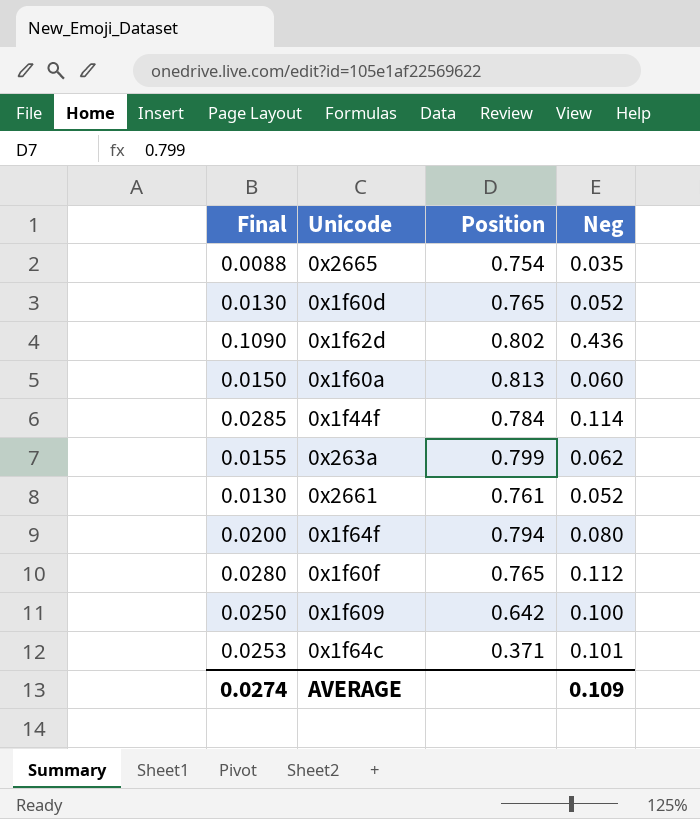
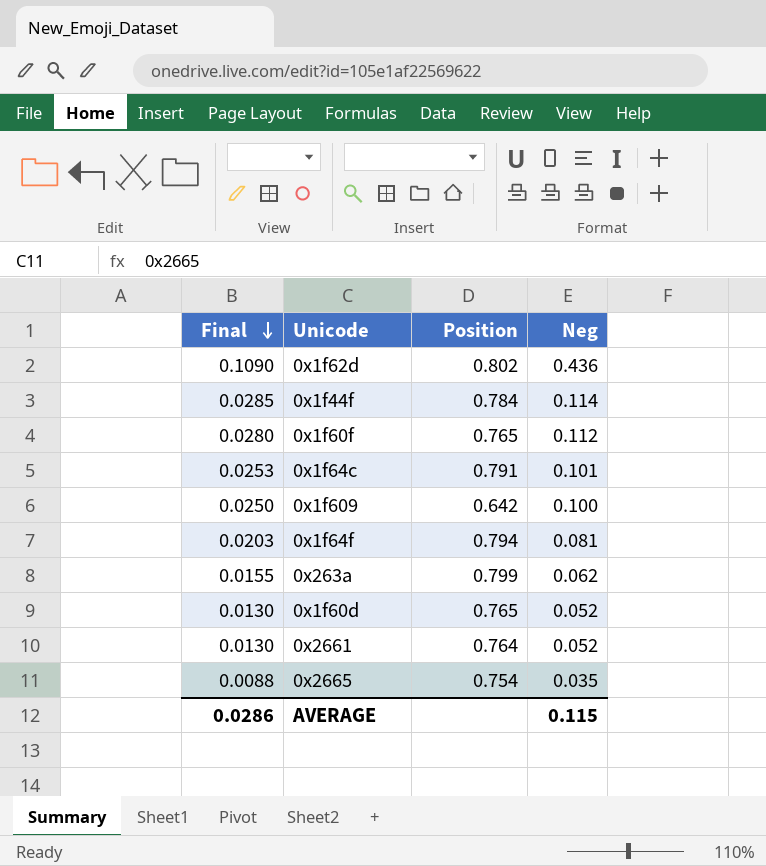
row order: none -> Final descending
row 0x1f60a: 0.0150 | 0.813 | 0.060 -> none
0x1f64c | Position: 0.371 -> 0.791
0x1f64f | Final: 0.0200 -> 0.0203
0x1f64f | Neg: 0.080 -> 0.081
0x2661 | Position: 0.761 -> 0.764
AVERAGE | Final: 0.0274 -> 0.0286
AVERAGE | Neg: 0.109 -> 0.115

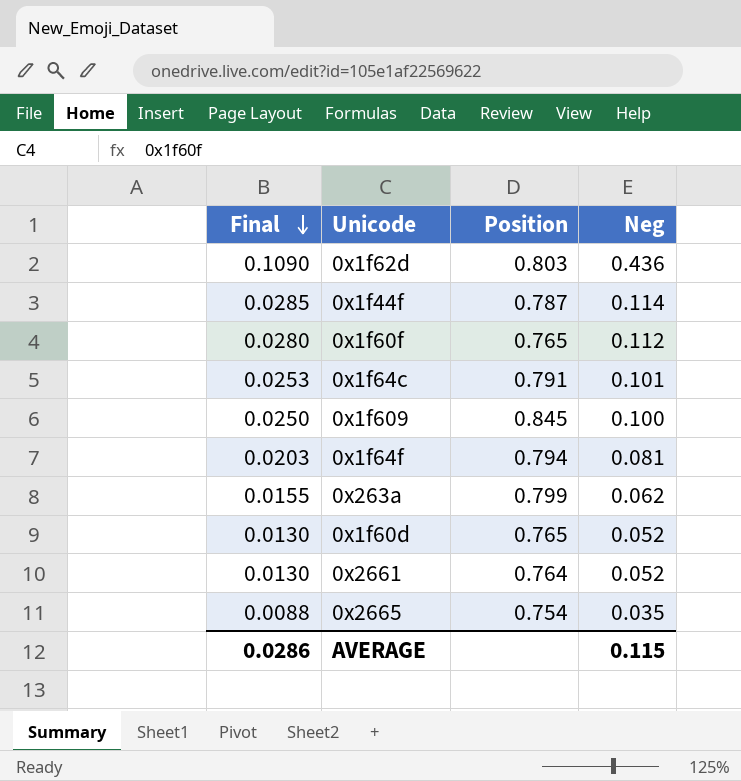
0x1f62d | Position: 0.802 -> 0.803
0x1f44f | Position: 0.784 -> 0.787
0x1f609 | Position: 0.642 -> 0.845

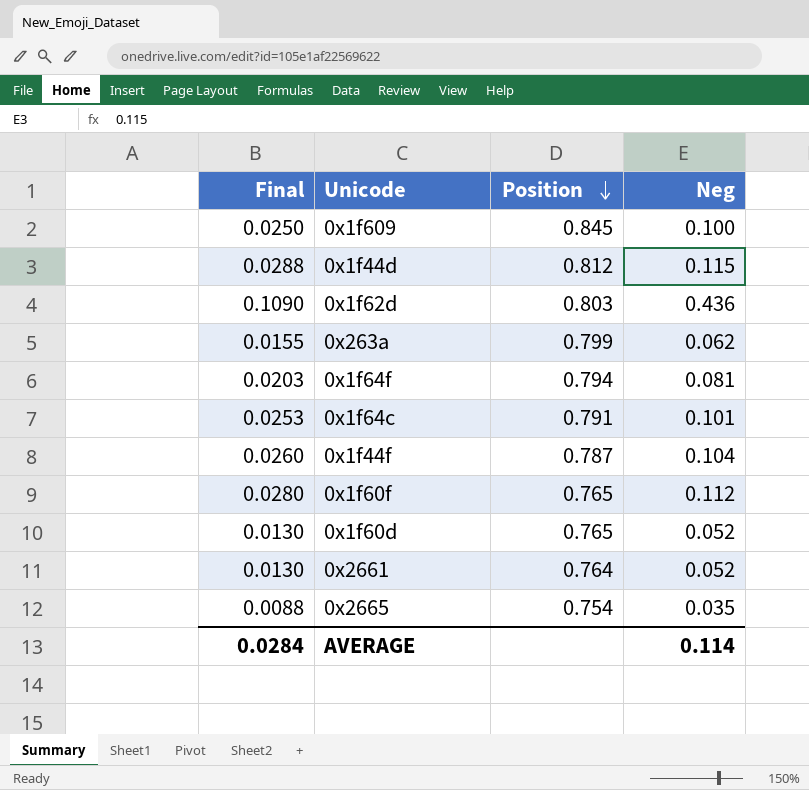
row order: Final descending -> Position descending
row 0x1f44d: none -> 0.0288 | 0.812 | 0.115
0x1f44f | Final: 0.0285 -> 0.0260
0x1f44f | Neg: 0.114 -> 0.104
AVERAGE | Final: 0.0286 -> 0.0284
AVERAGE | Neg: 0.115 -> 0.114

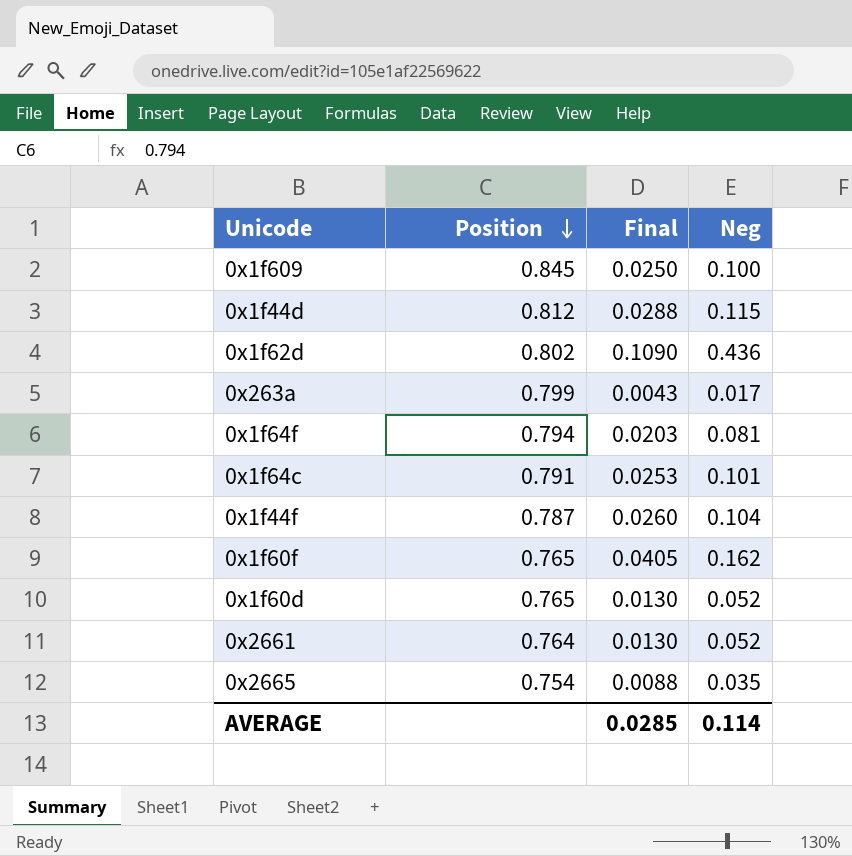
column Final | position: 1 -> 3
0x1f62d | Position: 0.803 -> 0.802
0x263a | Final: 0.0155 -> 0.0043
0x263a | Neg: 0.062 -> 0.017
0x1f60f | Final: 0.0280 -> 0.0405
0x1f60f | Neg: 0.112 -> 0.162
AVERAGE | Final: 0.0284 -> 0.0285

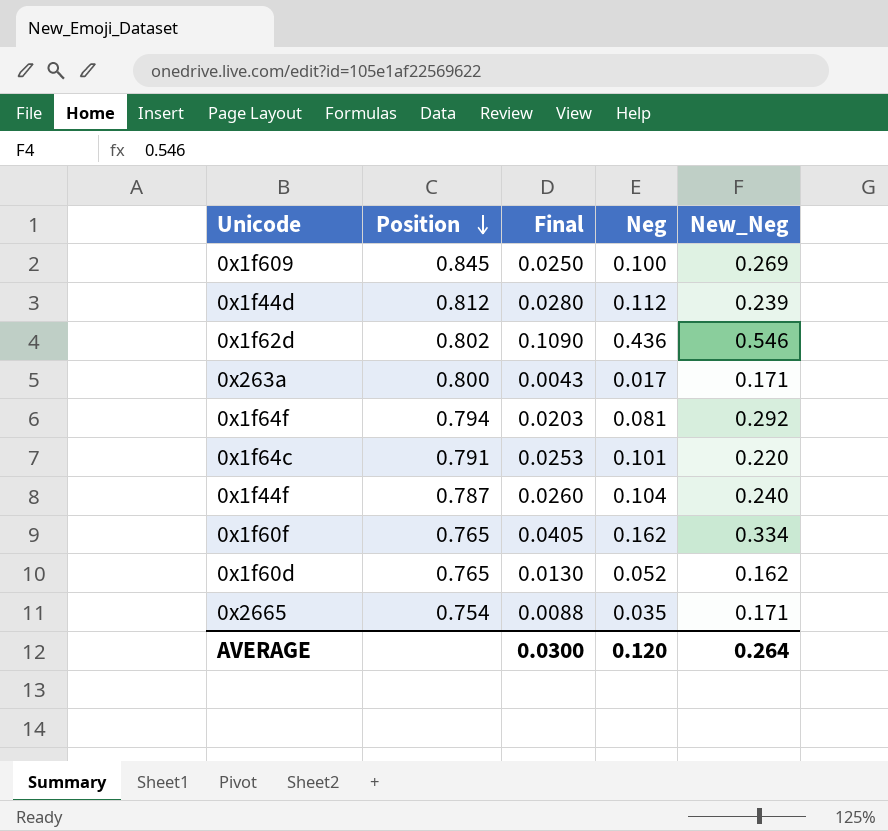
column New_Neg | position: none -> 5
row 0x2661: 0.764 | 0.0130 | 0.052 -> none
0x1f44d | Final: 0.0288 -> 0.0280
0x1f44d | Neg: 0.115 -> 0.112
0x263a | Position: 0.799 -> 0.800
AVERAGE | Final: 0.0285 -> 0.0300
AVERAGE | Neg: 0.114 -> 0.120

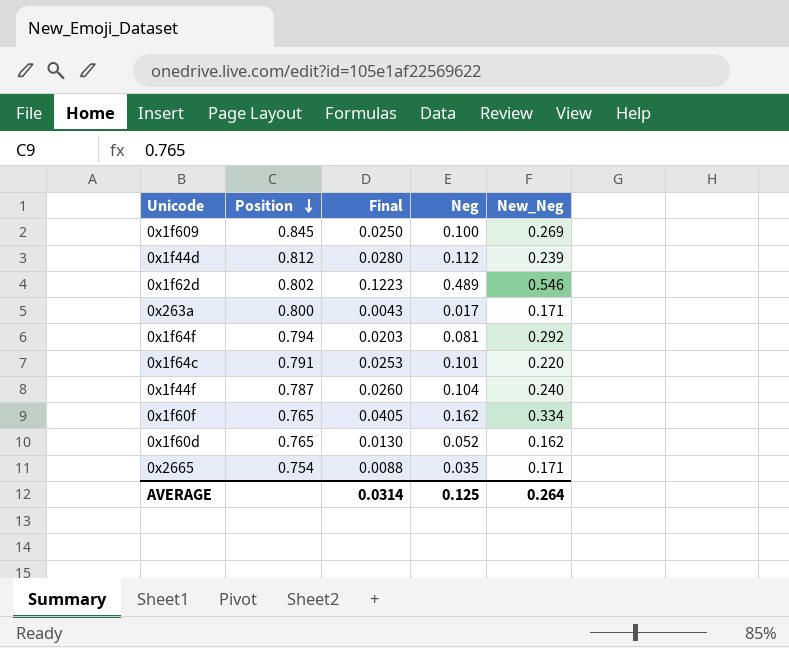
0x1f62d | Final: 0.1090 -> 0.1223
0x1f62d | Neg: 0.436 -> 0.489
AVERAGE | Final: 0.0300 -> 0.0314
AVERAGE | Neg: 0.120 -> 0.125

